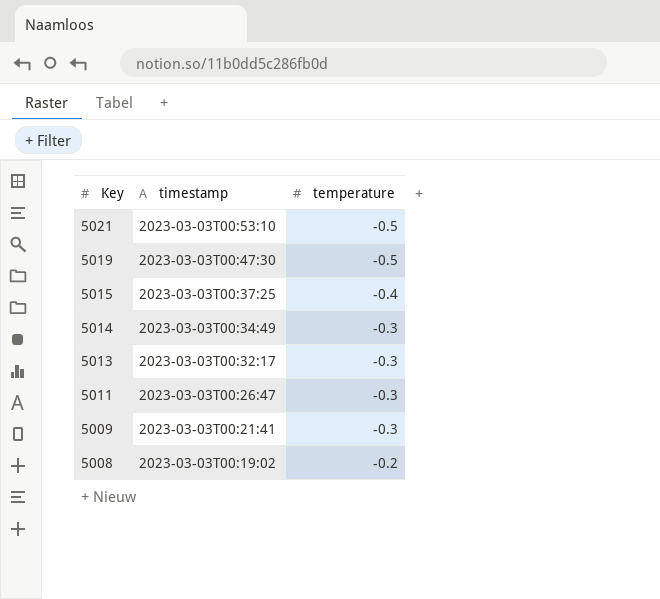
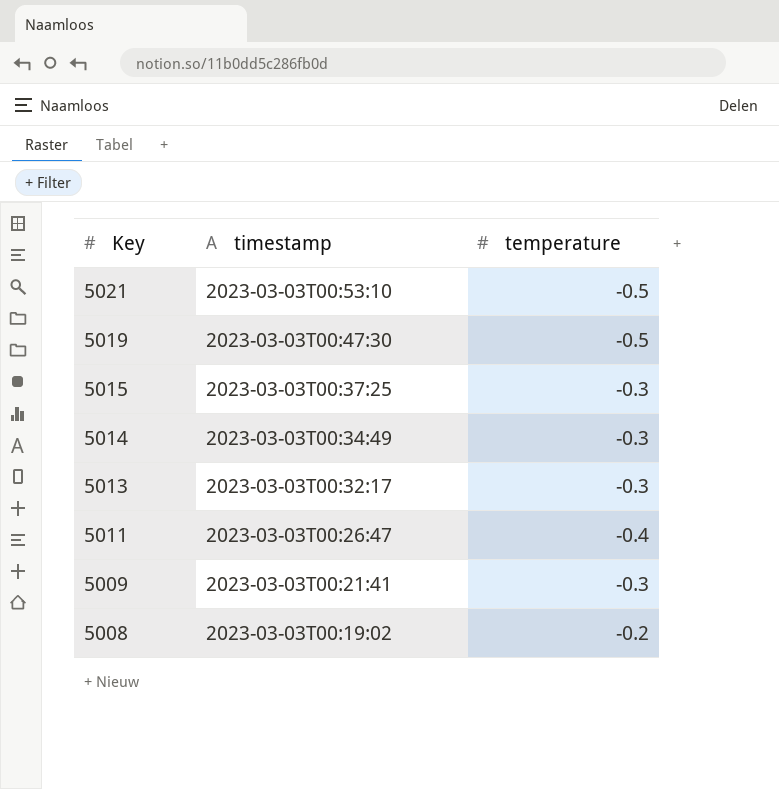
5015 | temperature: -0.4 -> -0.3
5011 | temperature: -0.3 -> -0.4

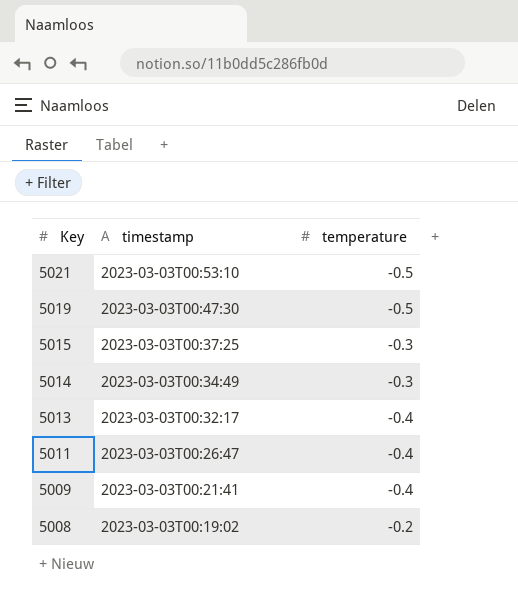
5013 | temperature: -0.3 -> -0.4
5009 | temperature: -0.3 -> -0.4

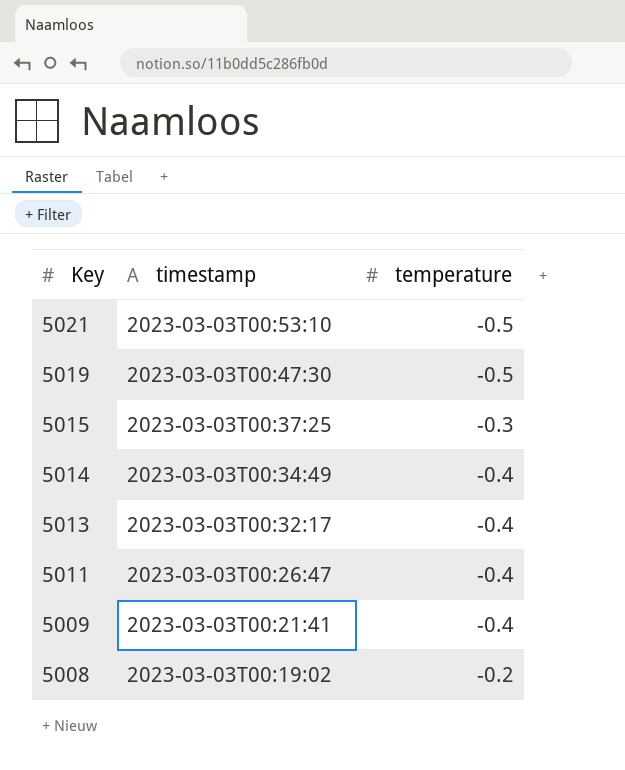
5014 | temperature: -0.3 -> -0.4

